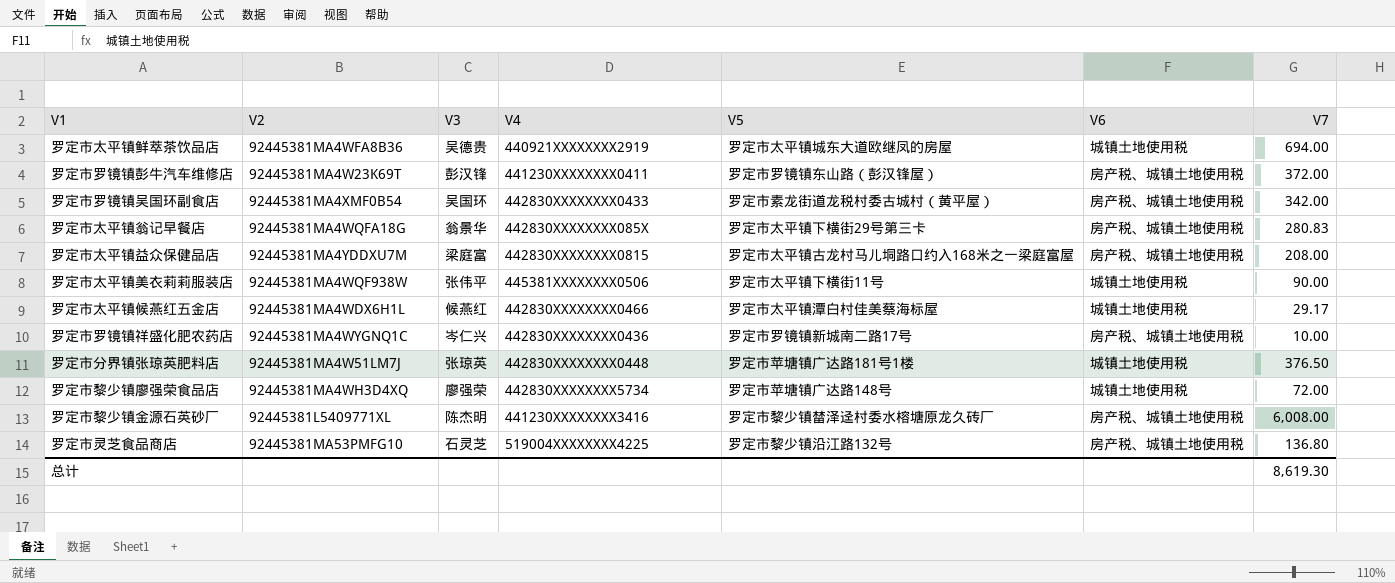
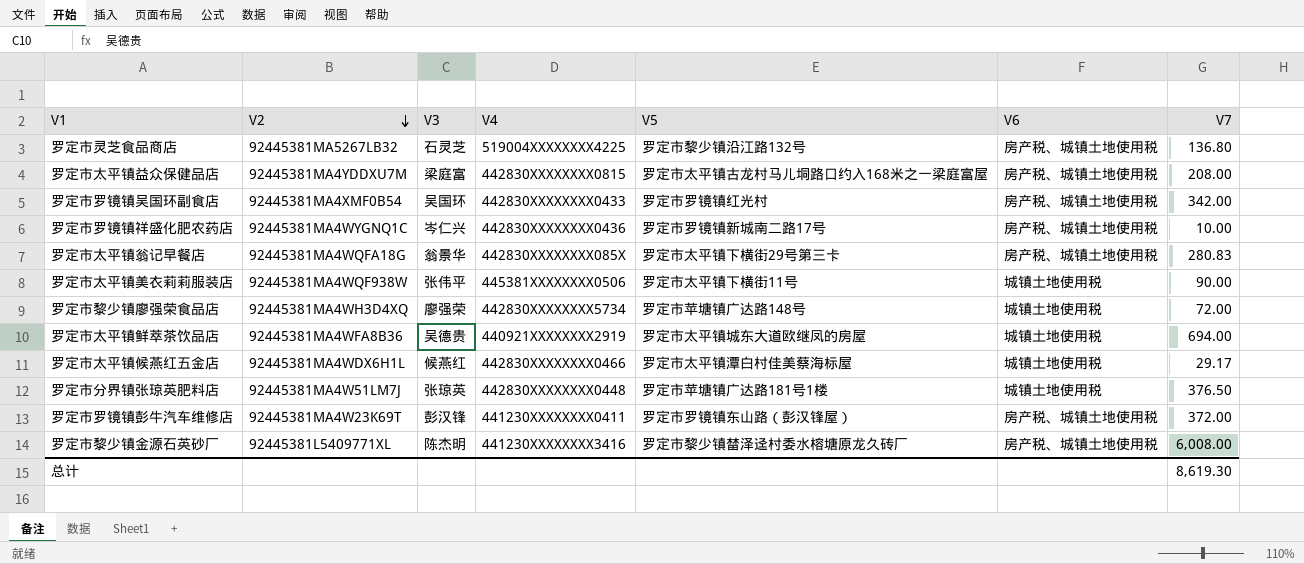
row order: none -> V2 descending
罗定市灵芝食品商店 | V2: 92445381MA53PMFG10 -> 92445381MA5267LB32
罗定市罗镜镇吴国环副食店 | V5: 罗定市素龙街道龙税村委古城村（黄平屋） -> 罗定市罗镜镇红光村

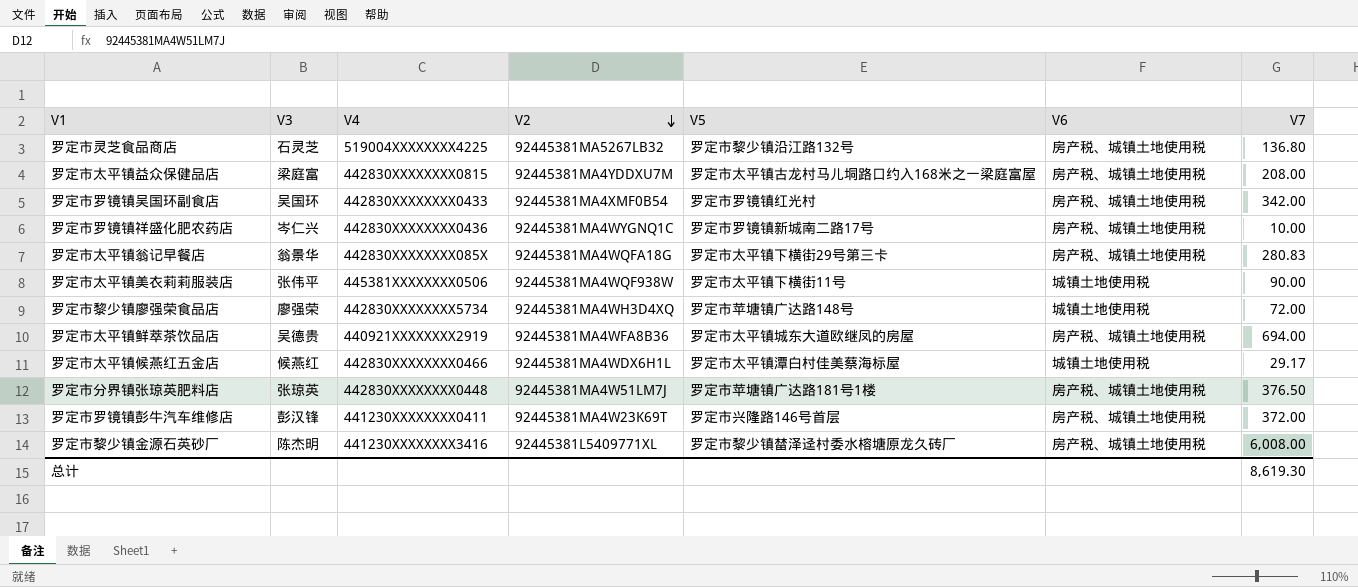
column V2 | position: 2 -> 4
罗定市太平镇鲜萃茶饮品店 | V6: 城镇土地使用税 -> 房产税、城镇土地使用税
罗定市分界镇张琼英肥料店 | V6: 城镇土地使用税 -> 房产税、城镇土地使用税
罗定市罗镜镇彭牛汽车维修店 | V5: 罗定市罗镜镇东山路（彭汉锋屋） -> 罗定市兴隆路146号首层

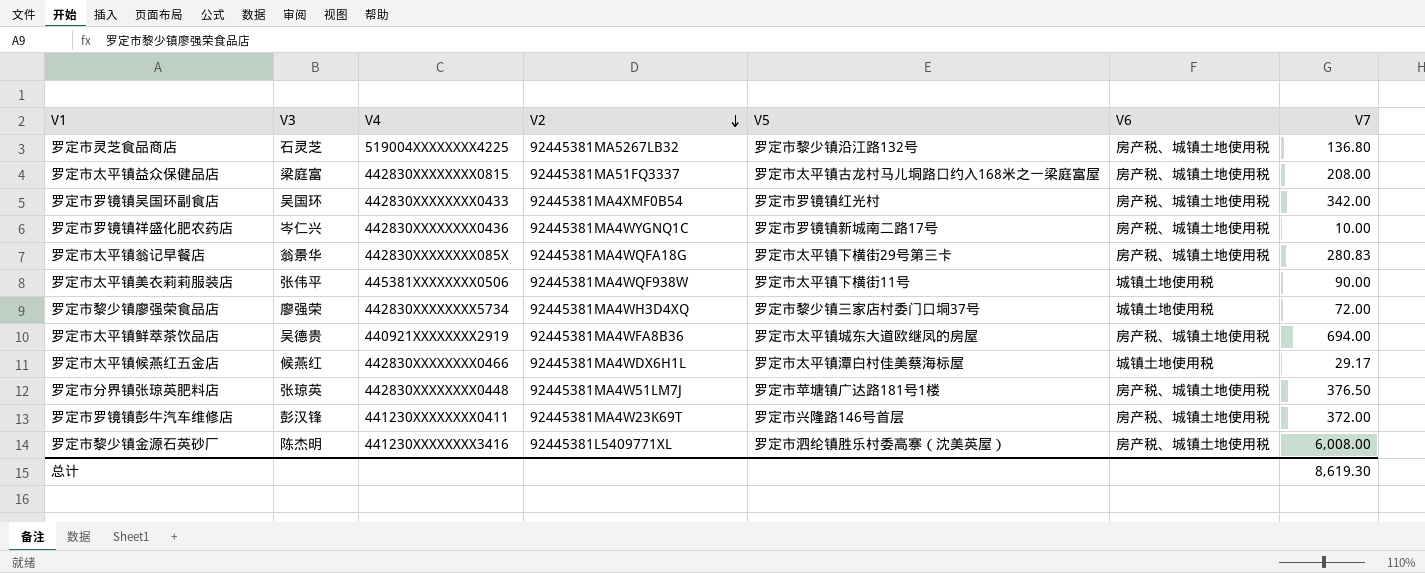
罗定市太平镇益众保健品店 | V2: 92445381MA4YDDXU7M -> 92445381MA51FQ3337
罗定市黎少镇廖强荣食品店 | V5: 罗定市苹塘镇广达路148号 -> 罗定市黎少镇三家店村委门口垌37号
罗定市黎少镇金源石英砂厂 | V5: 罗定市黎少镇榃泽迳村委水榕塘原龙久砖厂 -> 罗定市泗纶镇胜乐村委高寨（沈美英屋）

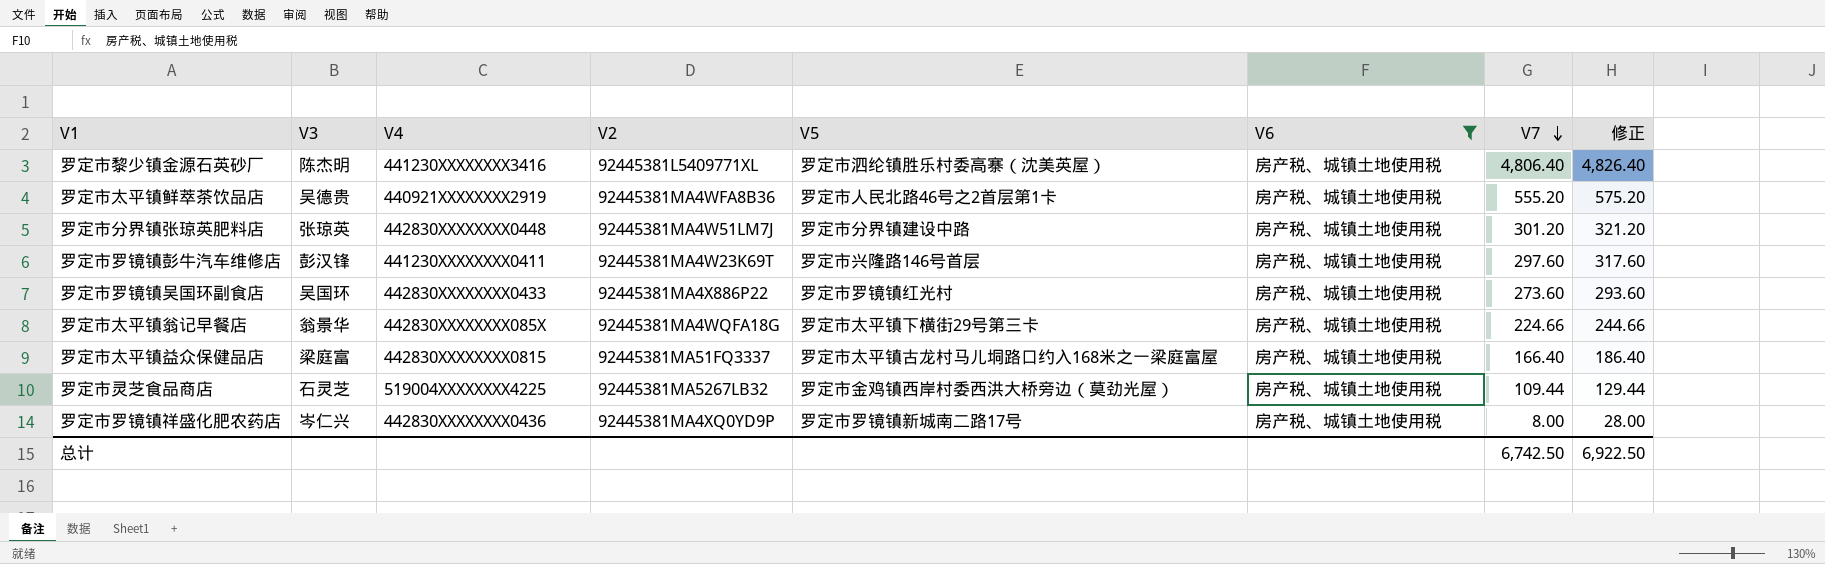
filter: none -> V6 = 房产税、城镇土地使用税
row order: V2 descending -> V7 descending
column 修正 | formula: none -> [V7] + 20
罗定市黎少镇金源石英砂厂 | V7: 6,008.00 -> 4,806.40
罗定市太平镇鲜萃茶饮品店 | V5: 罗定市太平镇城东大道欧继凤的房屋 -> 罗定市人民北路46号之2首层第1卡
罗定市太平镇鲜萃茶饮品店 | V7: 694.00 -> 555.20
罗定市分界镇张琼英肥料店 | V5: 罗定市苹塘镇广达路181号1楼 -> 罗定市分界镇建设中路
罗定市分界镇张琼英肥料店 | V7: 376.50 -> 301.20
罗定市罗镜镇彭牛汽车维修店 | V7: 372.00 -> 297.60
罗定市罗镜镇吴国环副食店 | V2: 92445381MA4XMF0B54 -> 92445381MA4X886P22
罗定市罗镜镇吴国环副食店 | V7: 342.00 -> 273.60
罗定市太平镇翁记早餐店 | V7: 280.83 -> 224.66
罗定市太平镇益众保健品店 | V7: 208.00 -> 166.40
罗定市灵芝食品商店 | V5: 罗定市黎少镇沿江路132号 -> 罗定市金鸡镇西岸村委西洪大桥旁边（莫劲光屋）
罗定市灵芝食品商店 | V7: 136.80 -> 109.44
罗定市罗镜镇祥盛化肥农药店 | V2: 92445381MA4WYGNQ1C -> 92445381MA4XQ0YD9P
罗定市罗镜镇祥盛化肥农药店 | V7: 10.00 -> 8.00
总计 | V7: 8,619.30 -> 6,742.50

